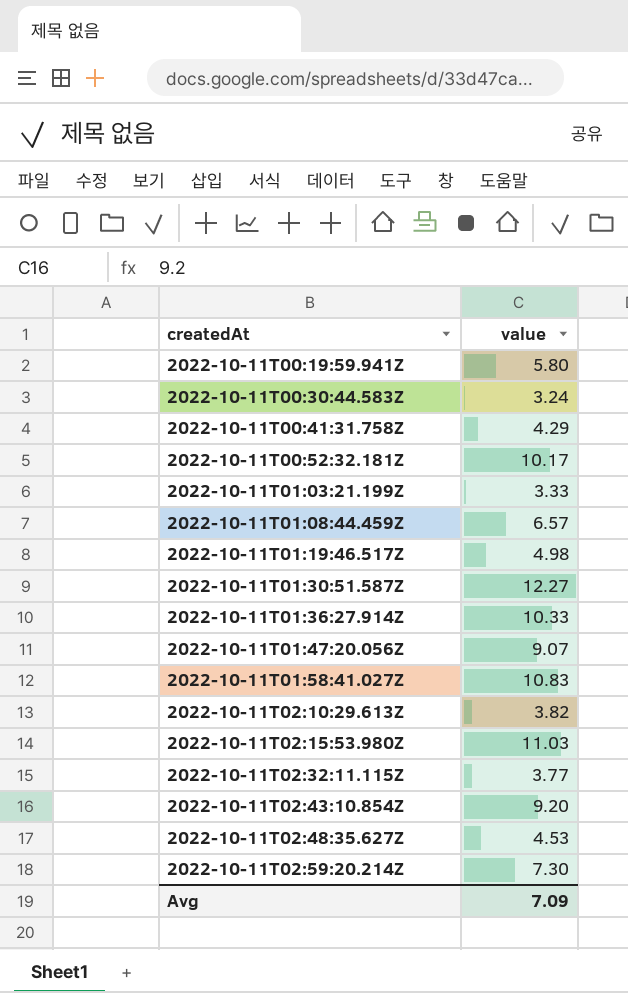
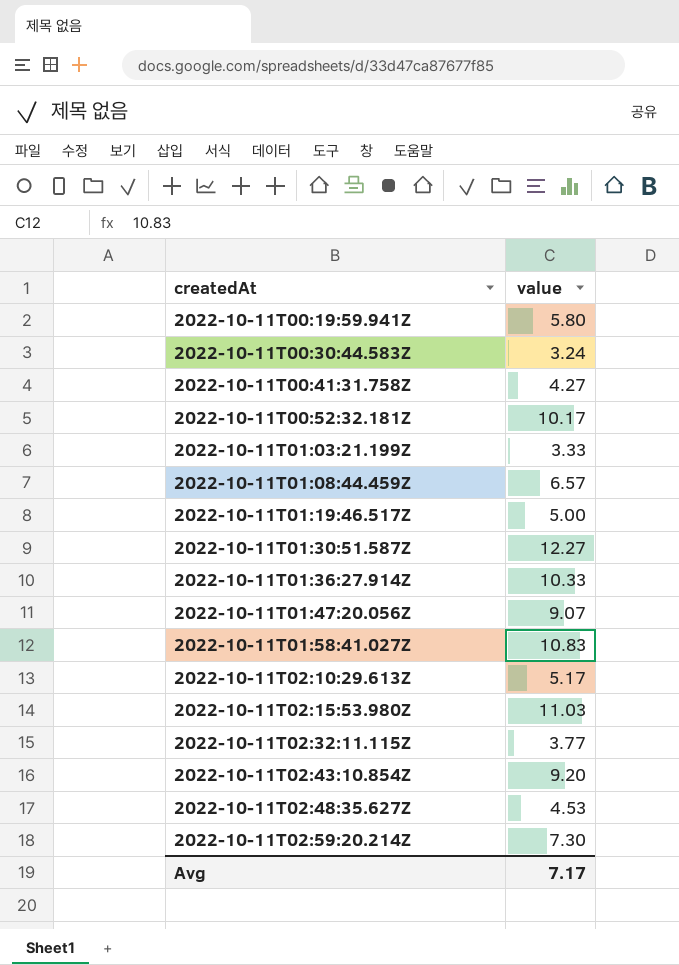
2022-10-11T00:41:31.758Z | value: 4.29 -> 4.27
2022-10-11T01:19:46.517Z | value: 4.98 -> 5.00
2022-10-11T02:10:29.613Z | value: 3.82 -> 5.17
Avg | value: 7.09 -> 7.17

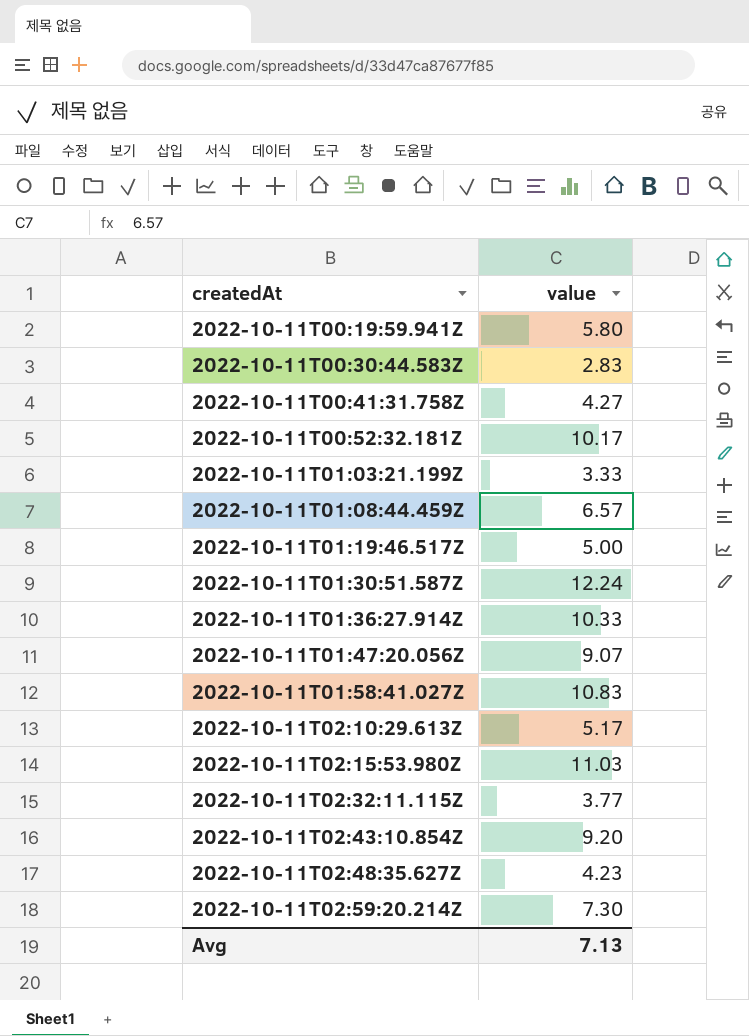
2022-10-11T00:30:44.583Z | value: 3.24 -> 2.83
2022-10-11T01:30:51.587Z | value: 12.27 -> 12.24
2022-10-11T02:48:35.627Z | value: 4.53 -> 4.23
Avg | value: 7.17 -> 7.13

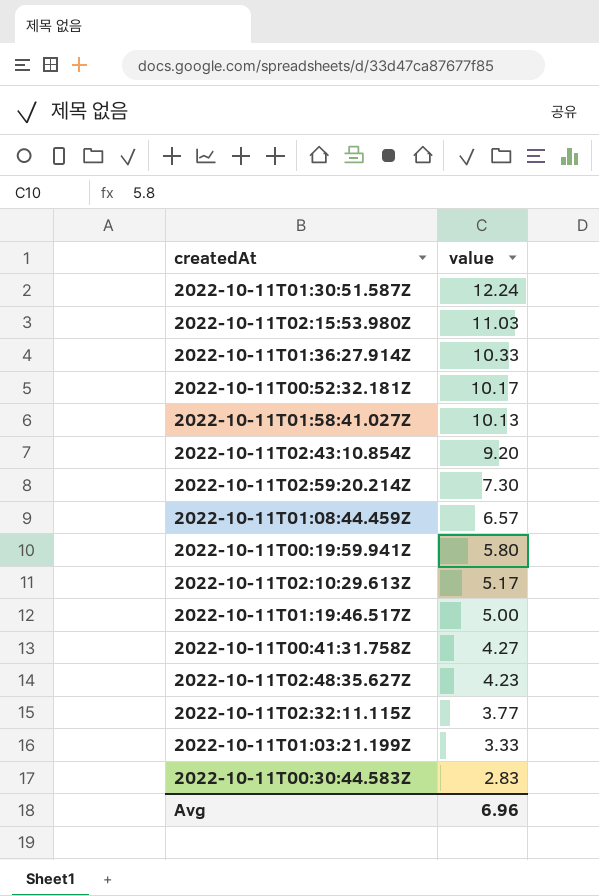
row order: createdAt ascending -> value descending
row 2022-10-11T01:47:20.056Z: 9.07 -> none
2022-10-11T01:58:41.027Z | value: 10.83 -> 10.13
Avg | value: 7.13 -> 6.96

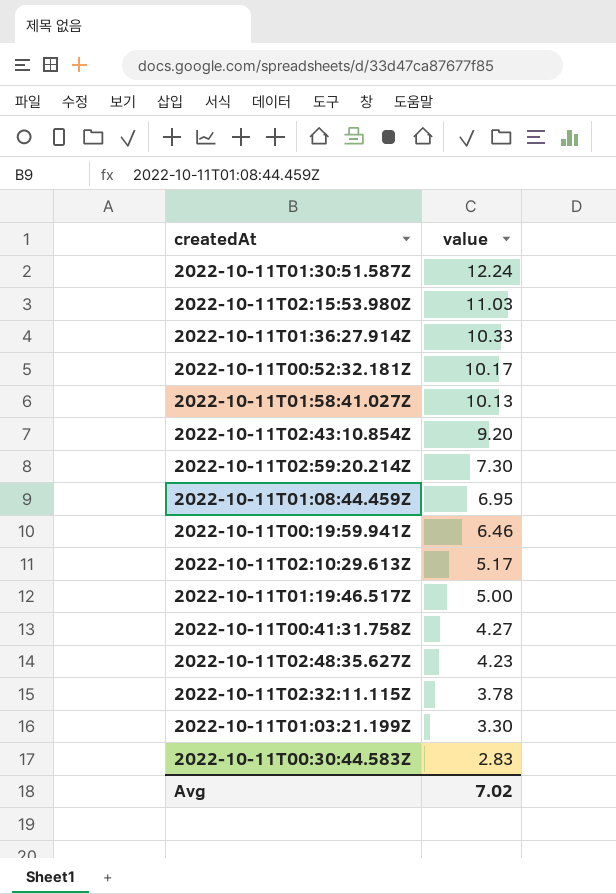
2022-10-11T01:08:44.459Z | value: 6.57 -> 6.95
2022-10-11T00:19:59.941Z | value: 5.80 -> 6.46
2022-10-11T02:32:11.115Z | value: 3.77 -> 3.78
2022-10-11T01:03:21.199Z | value: 3.33 -> 3.30
Avg | value: 6.96 -> 7.02

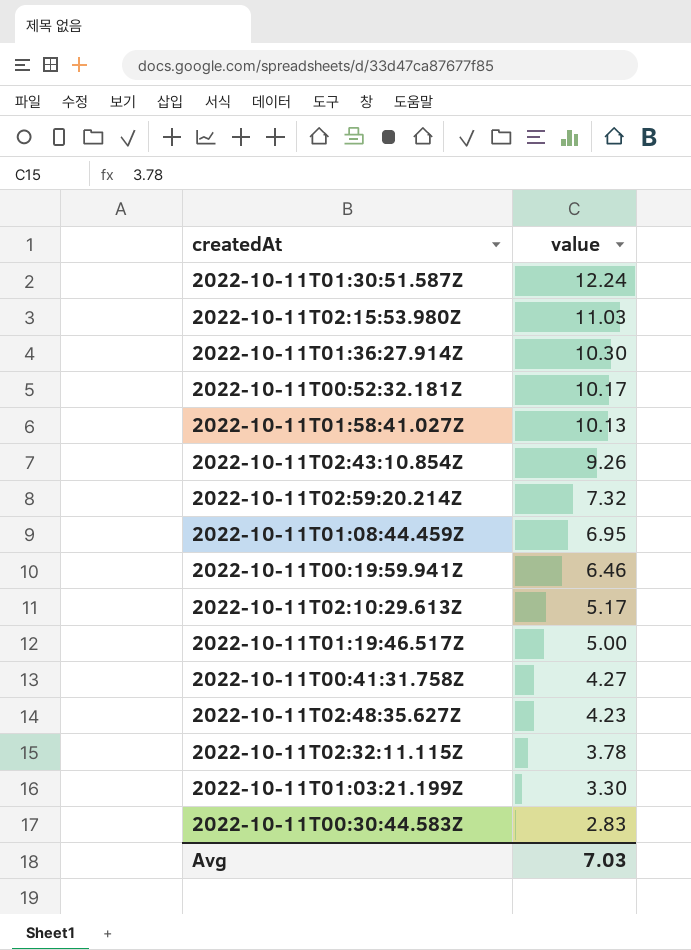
2022-10-11T01:36:27.914Z | value: 10.33 -> 10.30
2022-10-11T02:43:10.854Z | value: 9.20 -> 9.26
2022-10-11T02:59:20.214Z | value: 7.30 -> 7.32
Avg | value: 7.02 -> 7.03

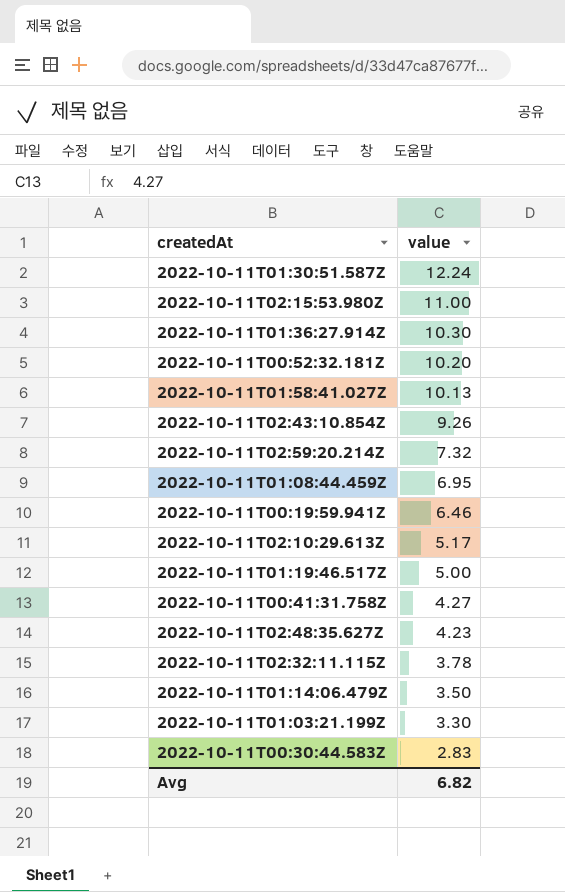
2022-10-11T02:15:53.980Z | value: 11.03 -> 11.00
2022-10-11T00:52:32.181Z | value: 10.17 -> 10.20
row 2022-10-11T01:14:06.479Z: none -> 3.50
Avg | value: 7.03 -> 6.82

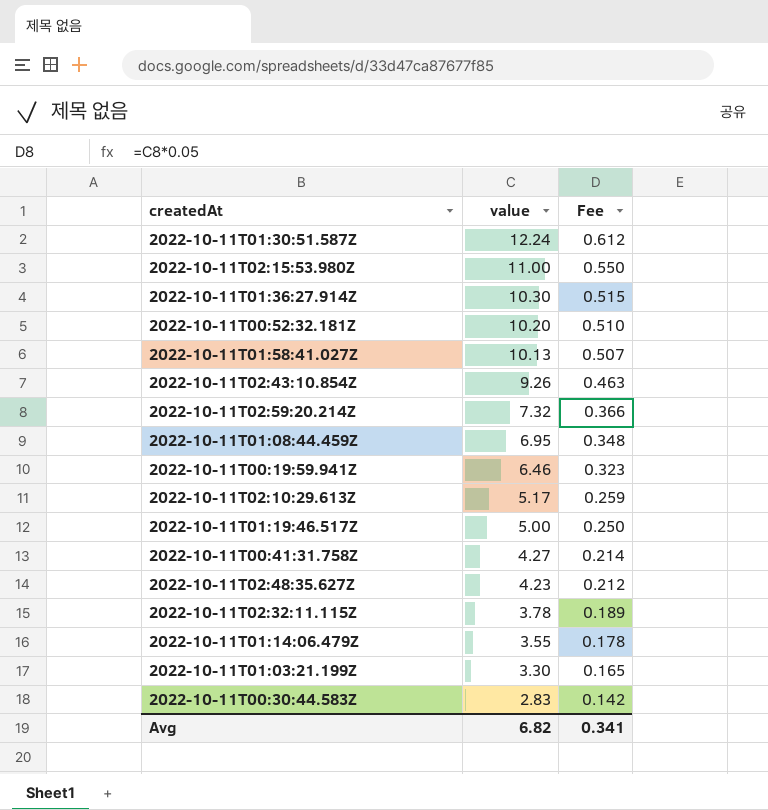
column Fee | formula: none -> [value] * 0.05
2022-10-11T01:14:06.479Z | value: 3.50 -> 3.55

